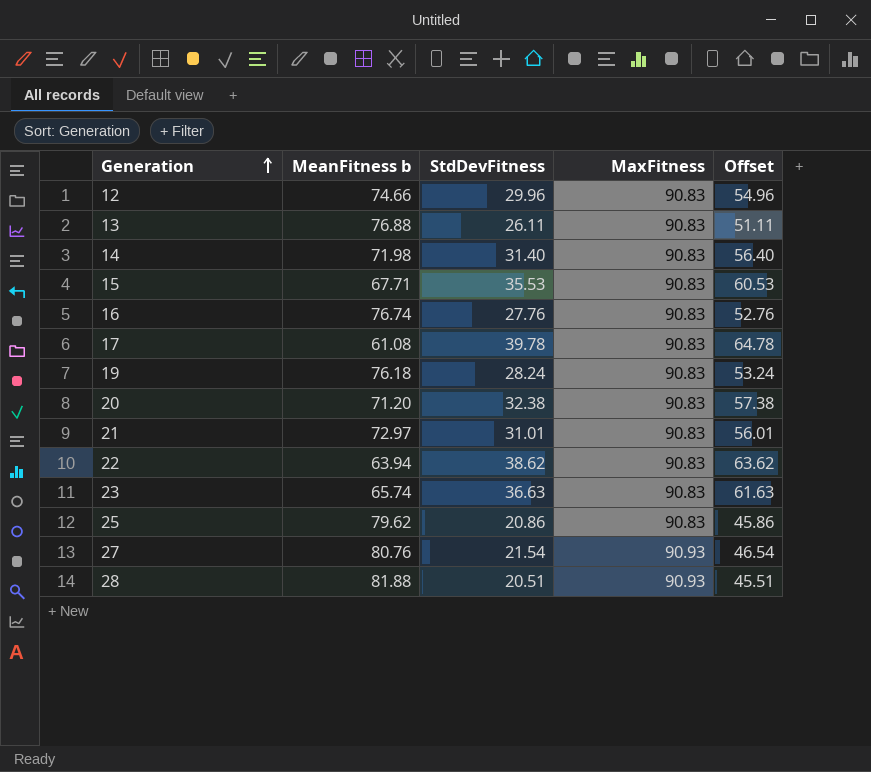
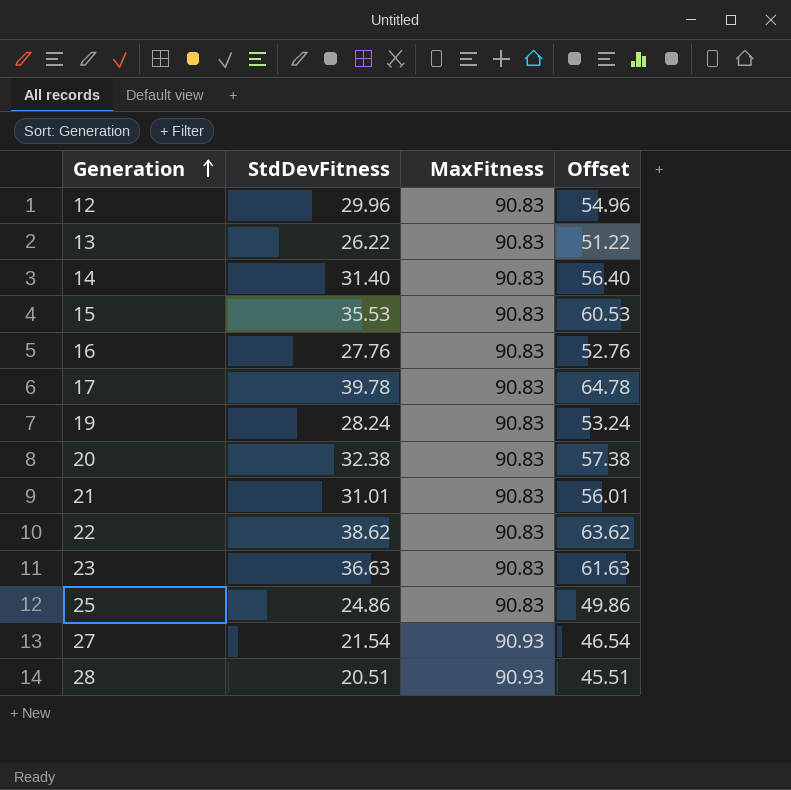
column MeanFitness b | position: 2 -> none
13 | StdDevFitness: 26.11 -> 26.22
13 | Offset: 51.11 -> 51.22
25 | StdDevFitness: 20.86 -> 24.86
25 | Offset: 45.86 -> 49.86

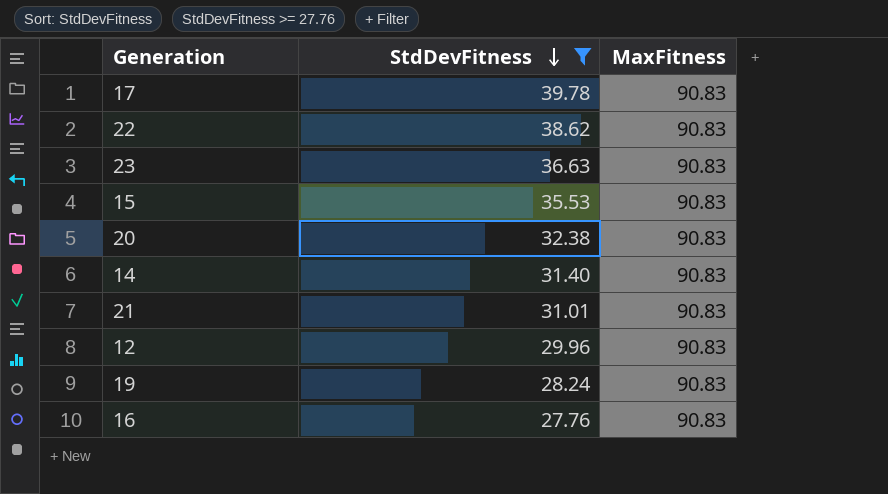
filter: none -> StdDevFitness >= 27.76
row order: Generation ascending -> StdDevFitness descending
column Offset | formula: [StdDevFitness] + 25 -> none

